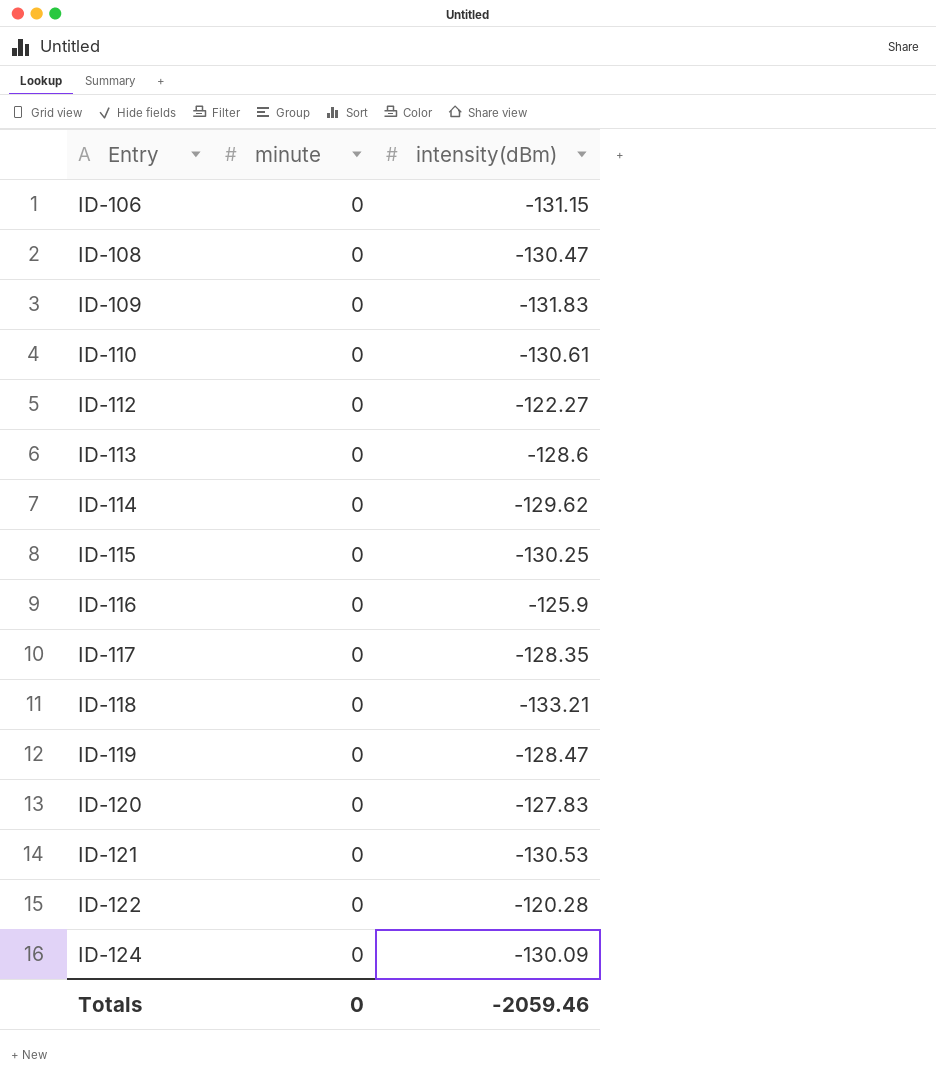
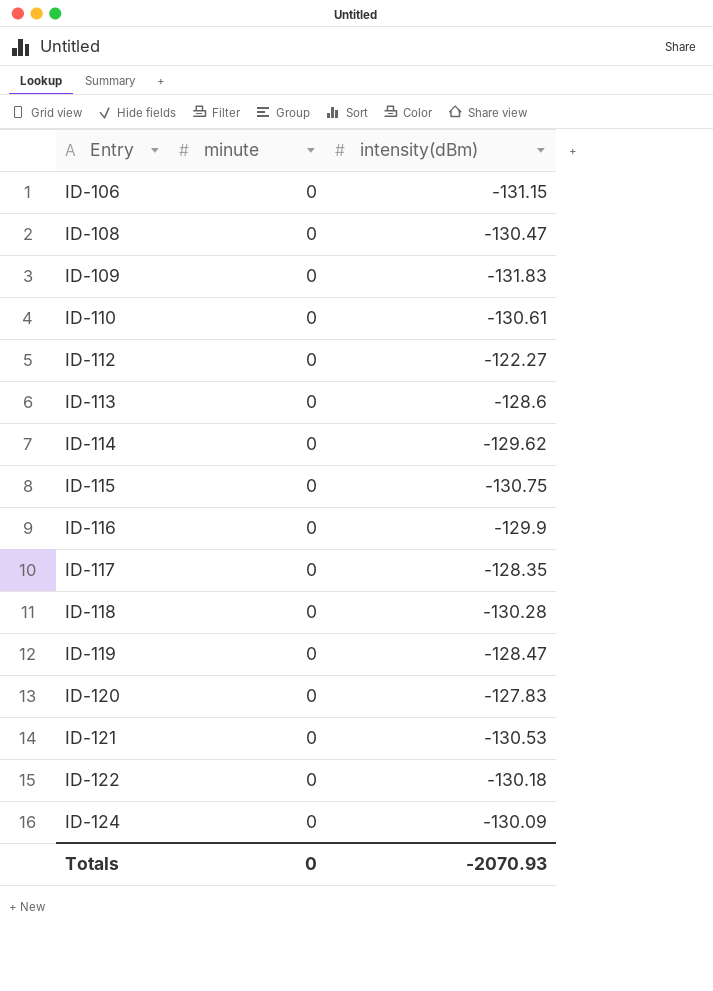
ID-115 | intensity(dBm): -130.25 -> -130.75
ID-116 | intensity(dBm): -125.9 -> -129.9
ID-118 | intensity(dBm): -133.21 -> -130.28
ID-122 | intensity(dBm): -120.28 -> -130.18
Totals | intensity(dBm): -2059.46 -> -2070.93

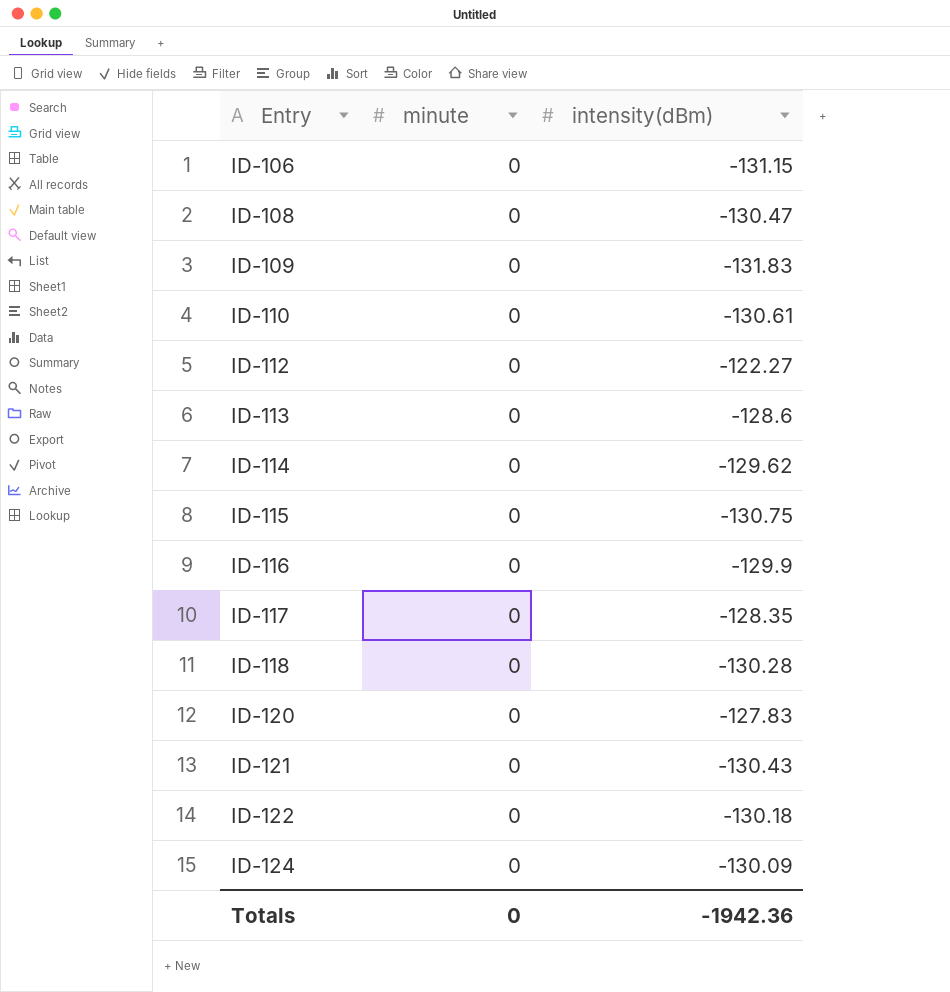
row ID-119: 0 | -128.47 -> none
ID-121 | intensity(dBm): -130.53 -> -130.43
Totals | intensity(dBm): -2070.93 -> -1942.36

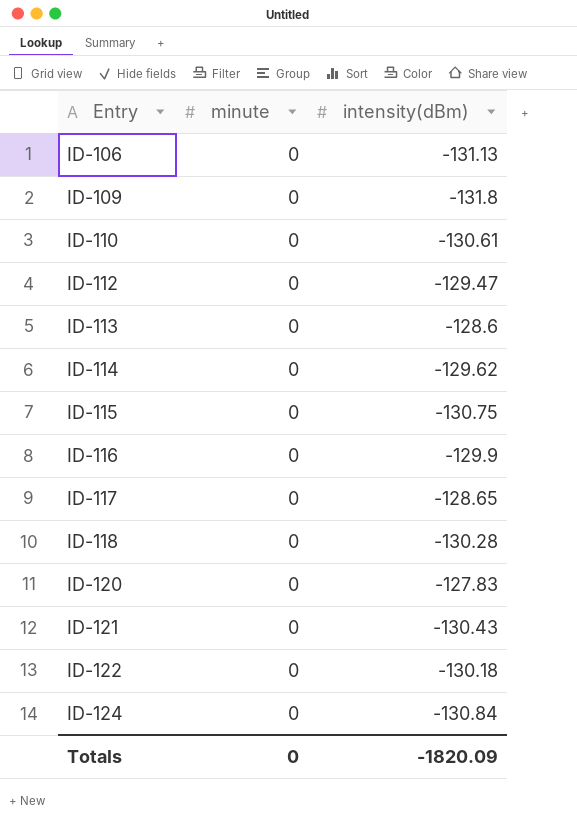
row ID-108: 0 | -130.47 -> none
ID-106 | intensity(dBm): -131.15 -> -131.13
ID-109 | intensity(dBm): -131.83 -> -131.8
ID-112 | intensity(dBm): -122.27 -> -129.47
ID-117 | intensity(dBm): -128.35 -> -128.65
ID-124 | intensity(dBm): -130.09 -> -130.84
Totals | intensity(dBm): -1942.36 -> -1820.09

